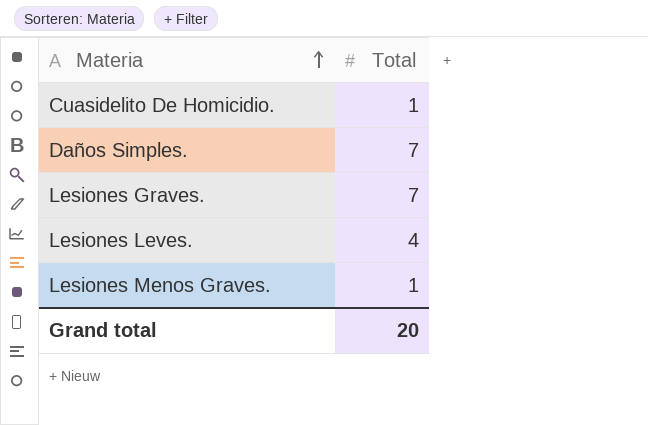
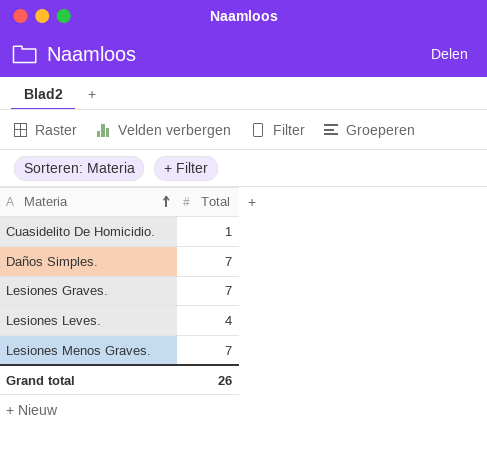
Lesiones Menos Graves. | Total: 1 -> 7
Grand total | Total: 20 -> 26

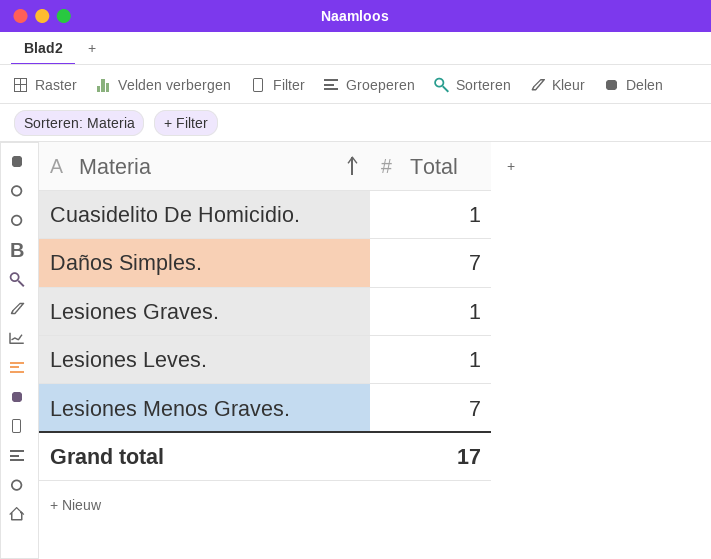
Lesiones Graves. | Total: 7 -> 1
Lesiones Leves. | Total: 4 -> 1
Grand total | Total: 26 -> 17

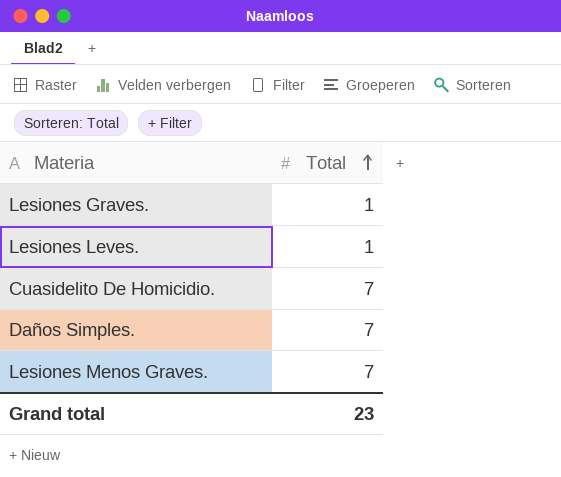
row order: Materia ascending -> Total ascending
Cuasidelito De Homicidio. | Total: 1 -> 7
Grand total | Total: 17 -> 23

